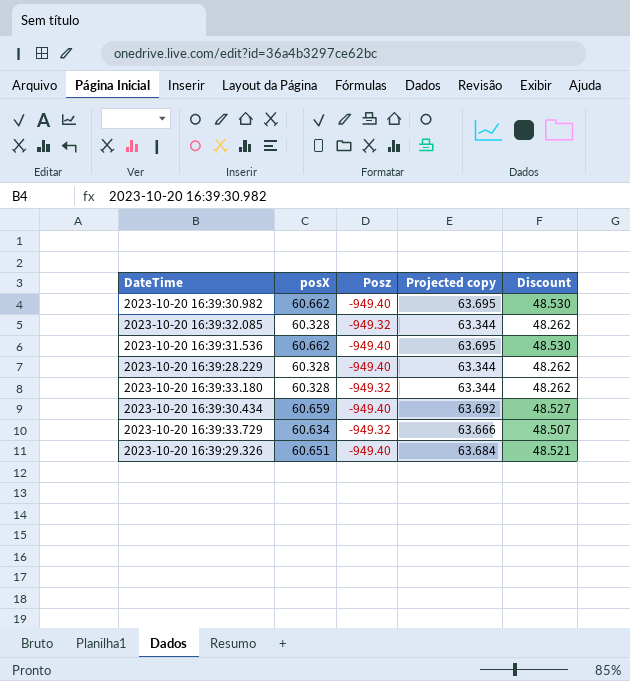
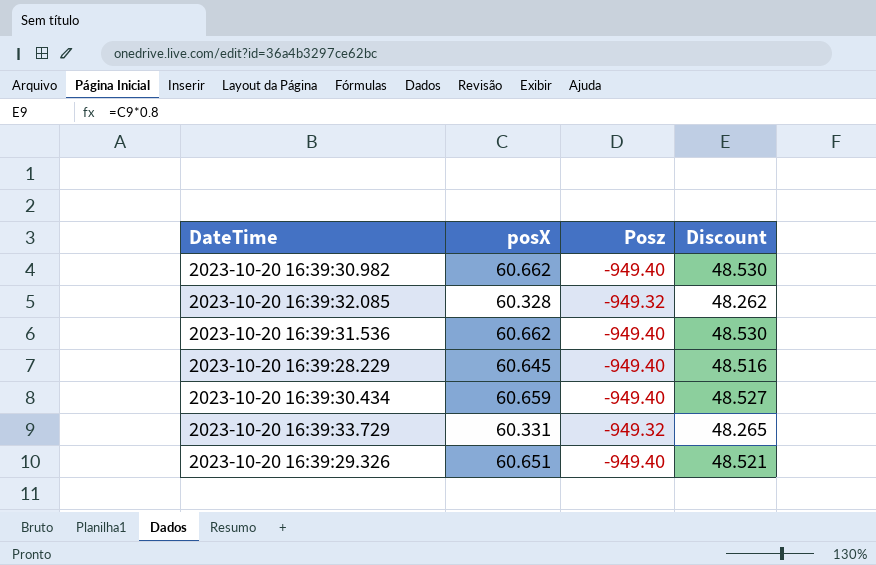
column Projected copy | formula: [posX] * 1.05 -> none
row 2023-10-20 16:39:33.180: 60.328 | -949.32 | 63.344 | 48.262 -> none
2023-10-20 16:39:28.229 | posX: 60.328 -> 60.645
2023-10-20 16:39:28.229 | Discount: 48.262 -> 48.516
2023-10-20 16:39:33.729 | posX: 60.634 -> 60.331
2023-10-20 16:39:33.729 | Discount: 48.507 -> 48.265

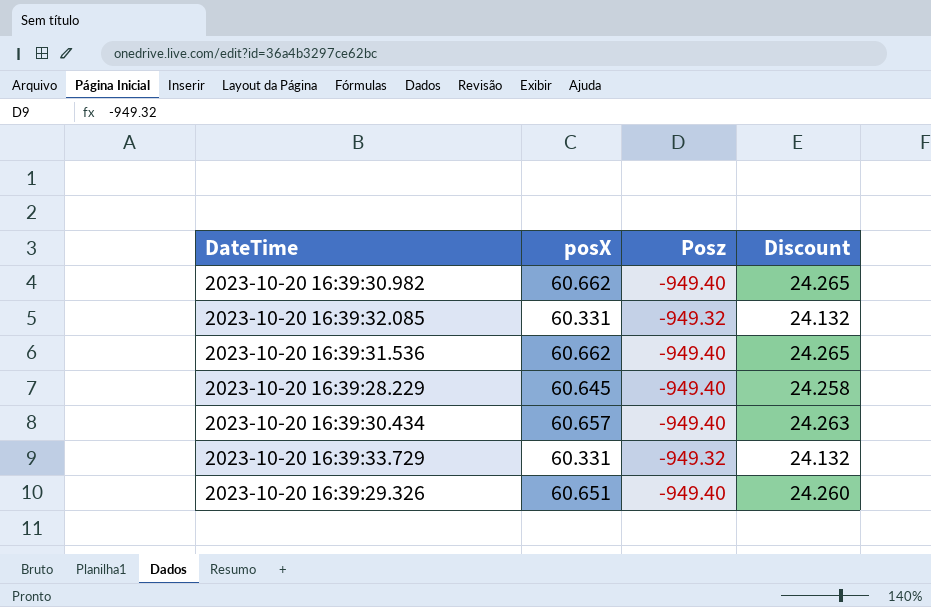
column Discount | formula: [posX] * 0.8 -> [posX] * 0.4
2023-10-20 16:39:32.085 | posX: 60.328 -> 60.331
2023-10-20 16:39:30.434 | posX: 60.659 -> 60.657

